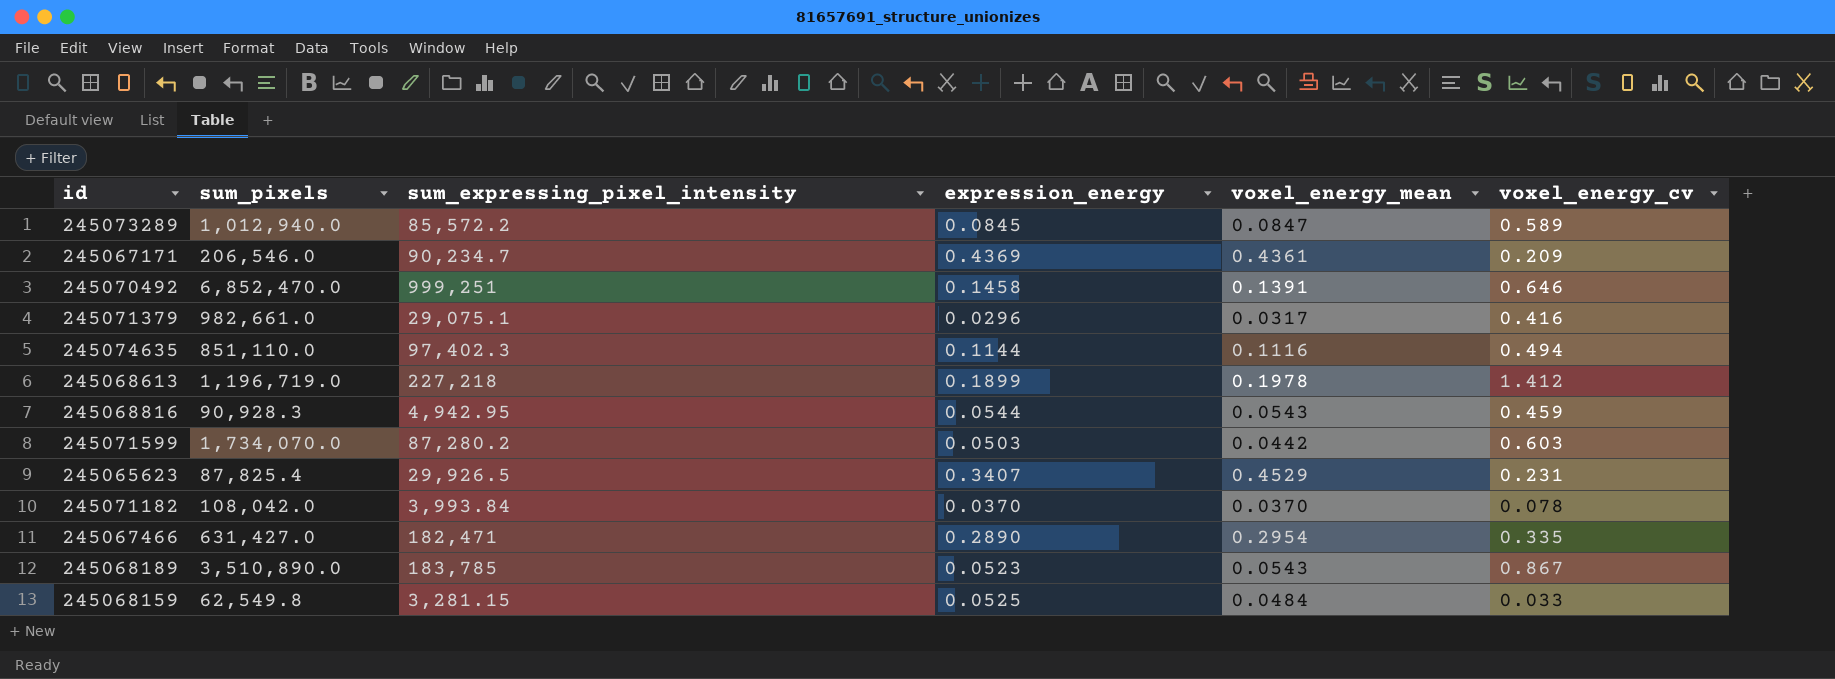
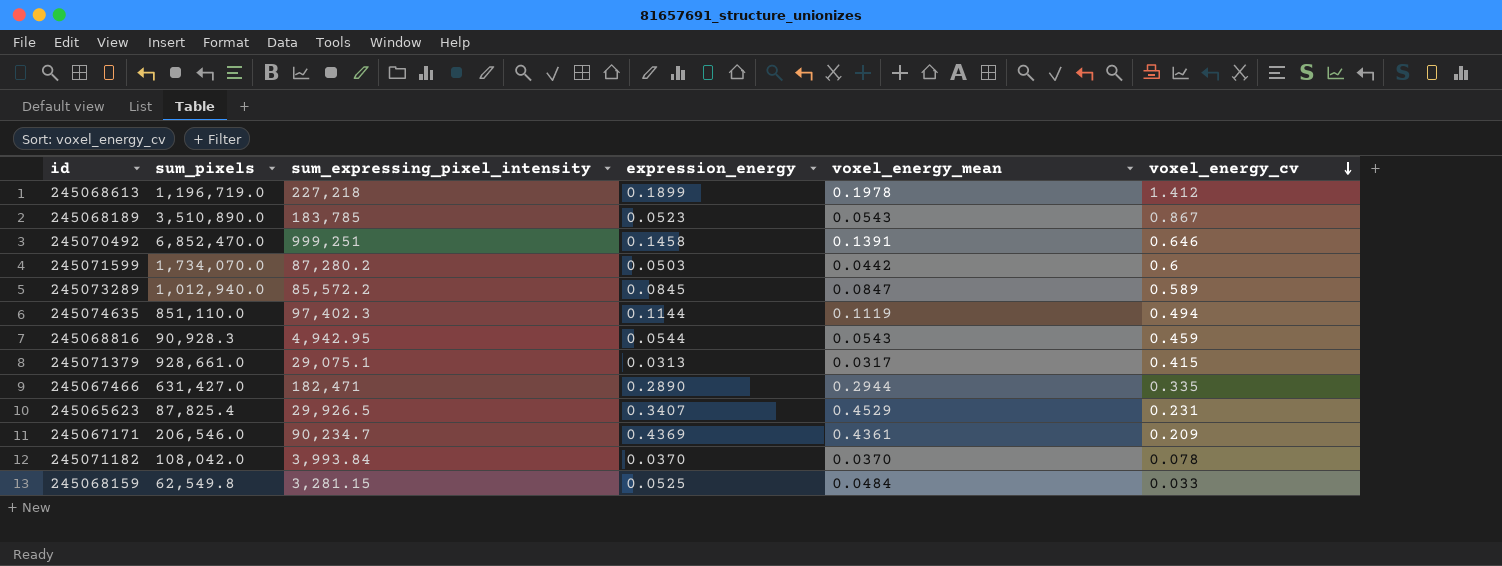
row order: none -> voxel_energy_cv descending
245071599 | voxel_energy_cv: 0.603 -> 0.6
245074635 | voxel_energy_mean: 0.1116 -> 0.1119
245071379 | sum_pixels: 982,661.0 -> 928,661.0
245071379 | expression_energy: 0.0296 -> 0.0313
245071379 | voxel_energy_cv: 0.416 -> 0.415
245067466 | voxel_energy_mean: 0.2954 -> 0.2944

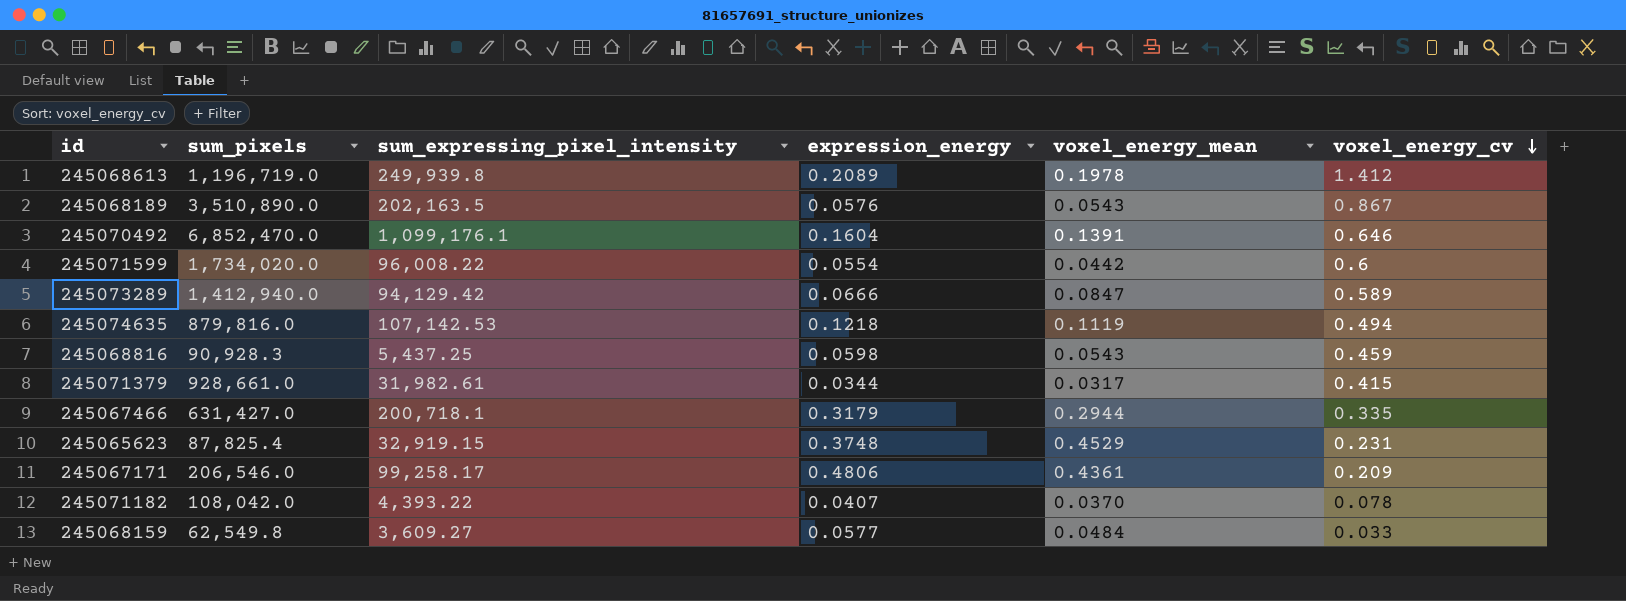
245068613 | sum_expressing_pixel_intensity: 227,218 -> 249,939.8
245068613 | expression_energy: 0.1899 -> 0.2089
245068189 | sum_expressing_pixel_intensity: 183,785 -> 202,163.5
245068189 | expression_energy: 0.0523 -> 0.0576
245070492 | sum_expressing_pixel_intensity: 999,251 -> 1,099,176.1
245070492 | expression_energy: 0.1458 -> 0.1604
245071599 | sum_pixels: 1,734,070.0 -> 1,734,020.0
245071599 | sum_expressing_pixel_intensity: 87,280.2 -> 96,008.22
245071599 | expression_energy: 0.0503 -> 0.0554
245073289 | sum_pixels: 1,012,940.0 -> 1,412,940.0
245073289 | sum_expressing_pixel_intensity: 85,572.2 -> 94,129.42
245073289 | expression_energy: 0.0845 -> 0.0666
245074635 | sum_pixels: 851,110.0 -> 879,816.0
245074635 | sum_expressing_pixel_intensity: 97,402.3 -> 107,142.53
245074635 | expression_energy: 0.1144 -> 0.1218
245068816 | sum_expressing_pixel_intensity: 4,942.95 -> 5,437.25
245068816 | expression_energy: 0.0544 -> 0.0598
245071379 | sum_expressing_pixel_intensity: 29,075.1 -> 31,982.61
245071379 | expression_energy: 0.0313 -> 0.0344
245067466 | sum_expressing_pixel_intensity: 182,471 -> 200,718.1
245067466 | expression_energy: 0.2890 -> 0.3179
245065623 | sum_expressing_pixel_intensity: 29,926.5 -> 32,919.15
245065623 | expression_energy: 0.3407 -> 0.3748
245067171 | sum_expressing_pixel_intensity: 90,234.7 -> 99,258.17
245067171 | expression_energy: 0.4369 -> 0.4806
245071182 | sum_expressing_pixel_intensity: 3,993.84 -> 4,393.22
245071182 | expression_energy: 0.0370 -> 0.0407
245068159 | sum_expressing_pixel_intensity: 3,281.15 -> 3,609.27
245068159 | expression_energy: 0.0525 -> 0.0577

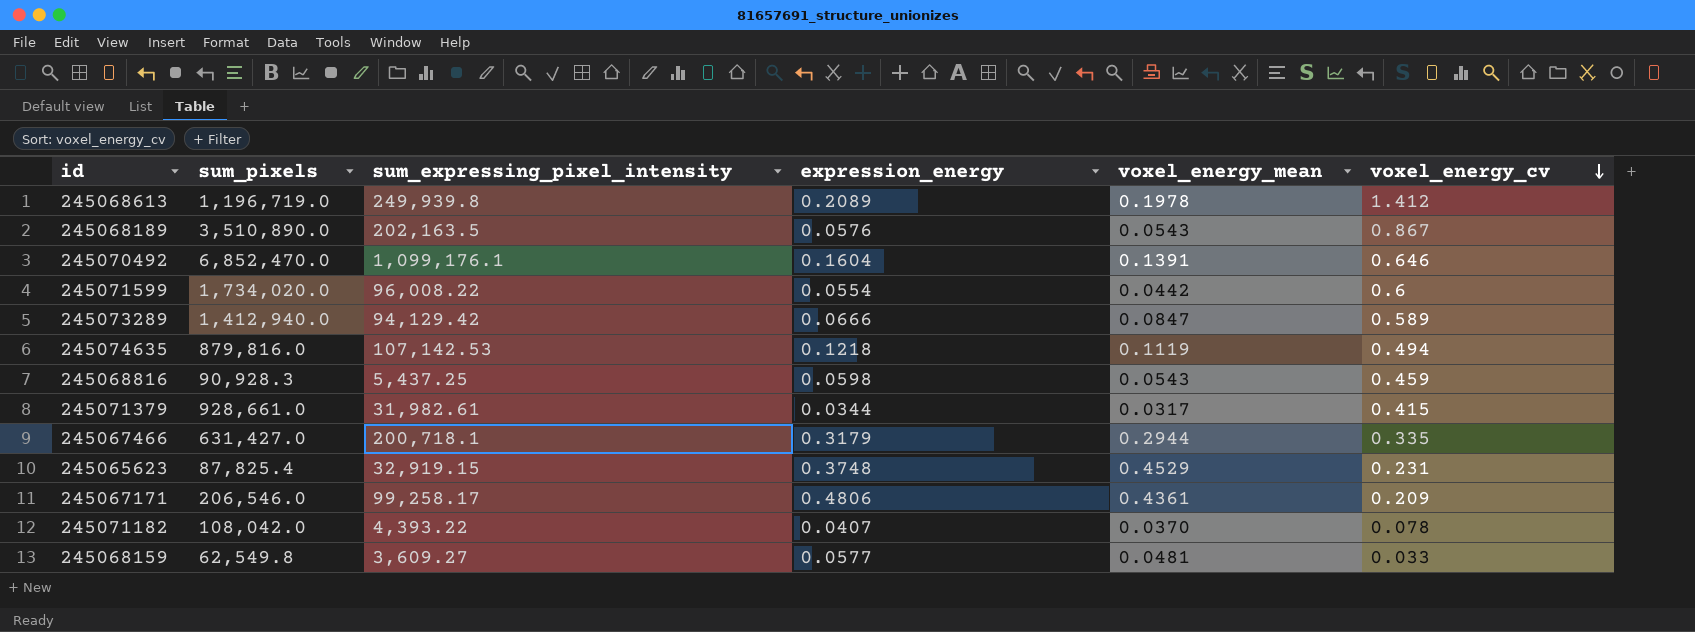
245068159 | voxel_energy_mean: 0.0484 -> 0.0481

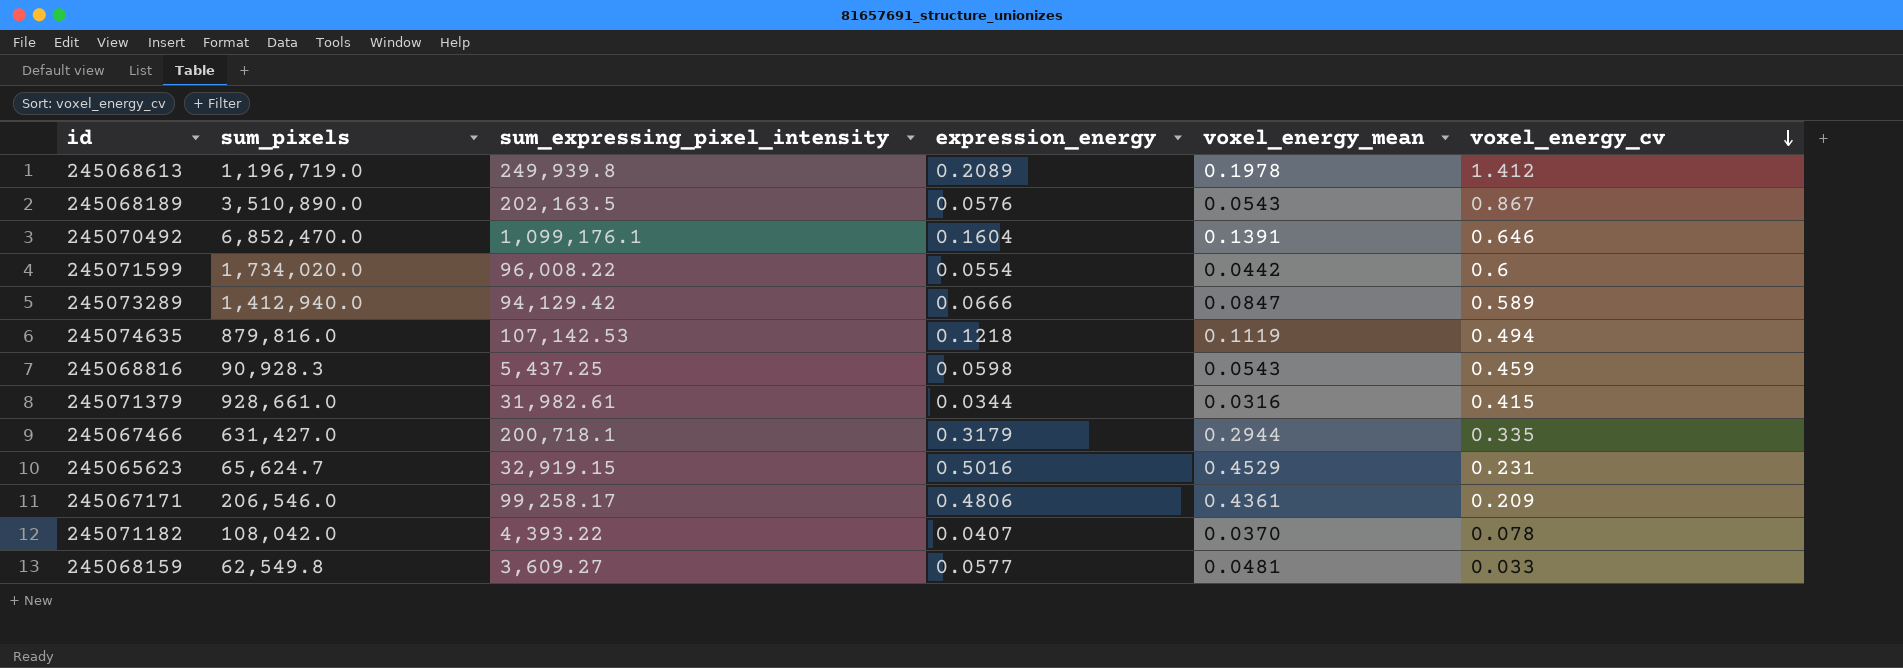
245071379 | voxel_energy_mean: 0.0317 -> 0.0316
245065623 | sum_pixels: 87,825.4 -> 65,624.7
245065623 | expression_energy: 0.3748 -> 0.5016

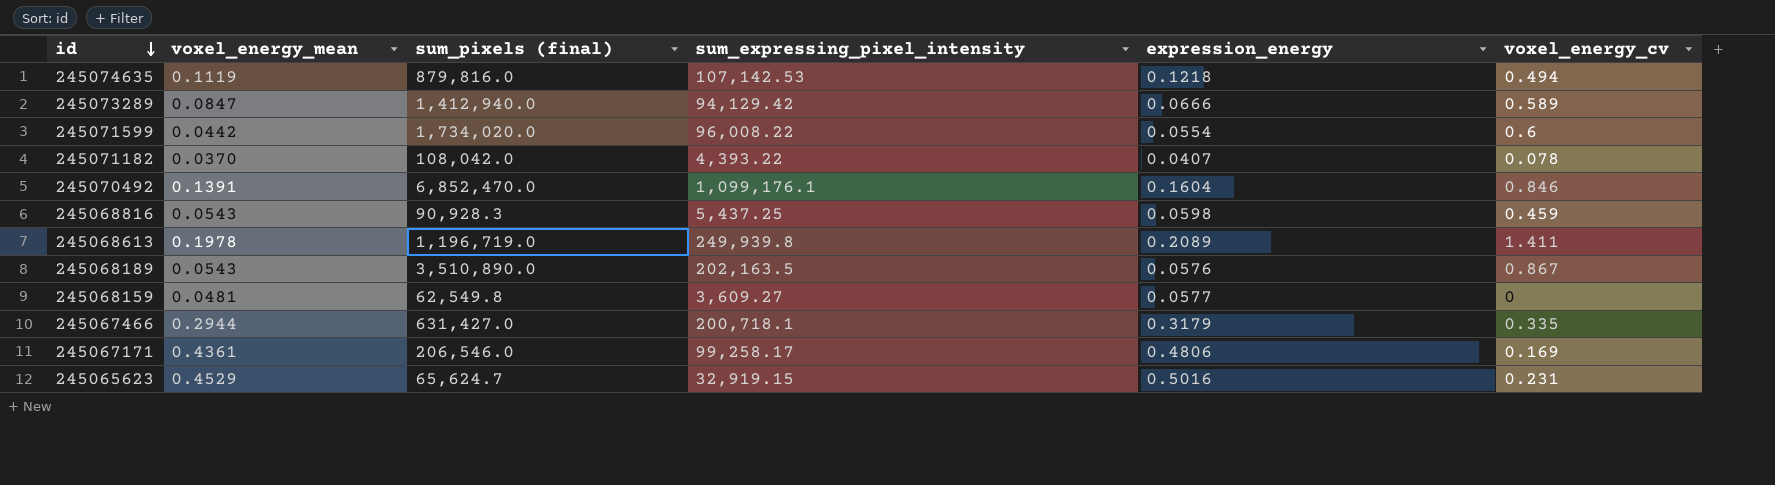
row order: voxel_energy_cv descending -> id descending
column voxel_energy_mean | position: 5 -> 2
column name: sum_pixels -> sum_pixels (final)
row 245071379: 928,661.0 | 31,982.61 | 0.0344 | 0.0316 | 0.415 -> none
245070492 | voxel_energy_cv: 0.646 -> 0.846
245068613 | voxel_energy_cv: 1.412 -> 1.411
245068159 | voxel_energy_cv: 0.033 -> 0
245067171 | voxel_energy_cv: 0.209 -> 0.169

